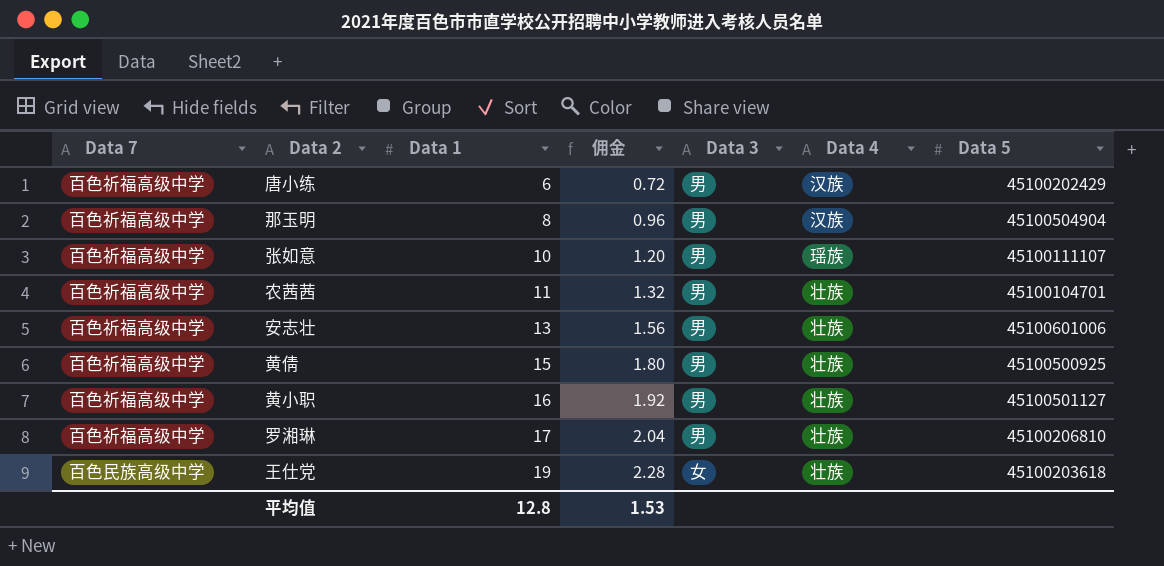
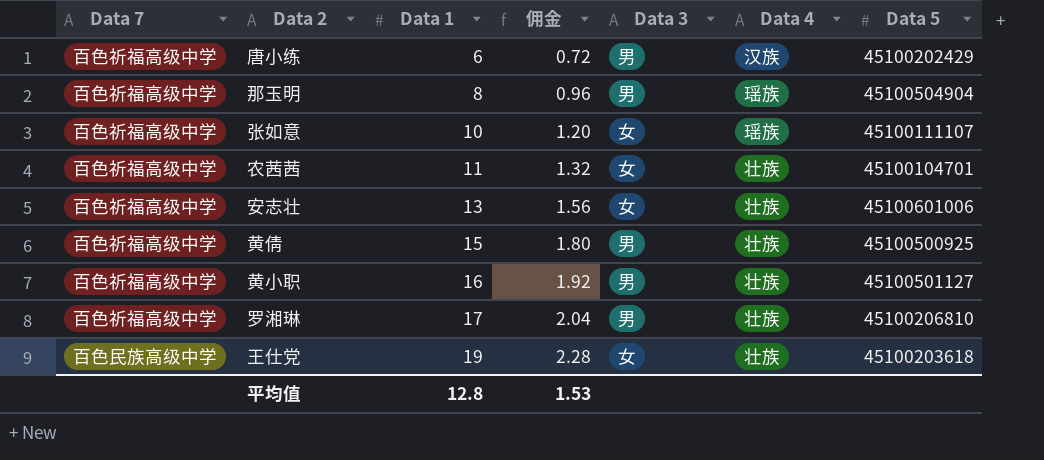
那玉明 | Data 4: 汉族 -> 瑶族
张如意 | Data 3: 男 -> 女
农茜茜 | Data 3: 男 -> 女
安志壮 | Data 3: 男 -> 女

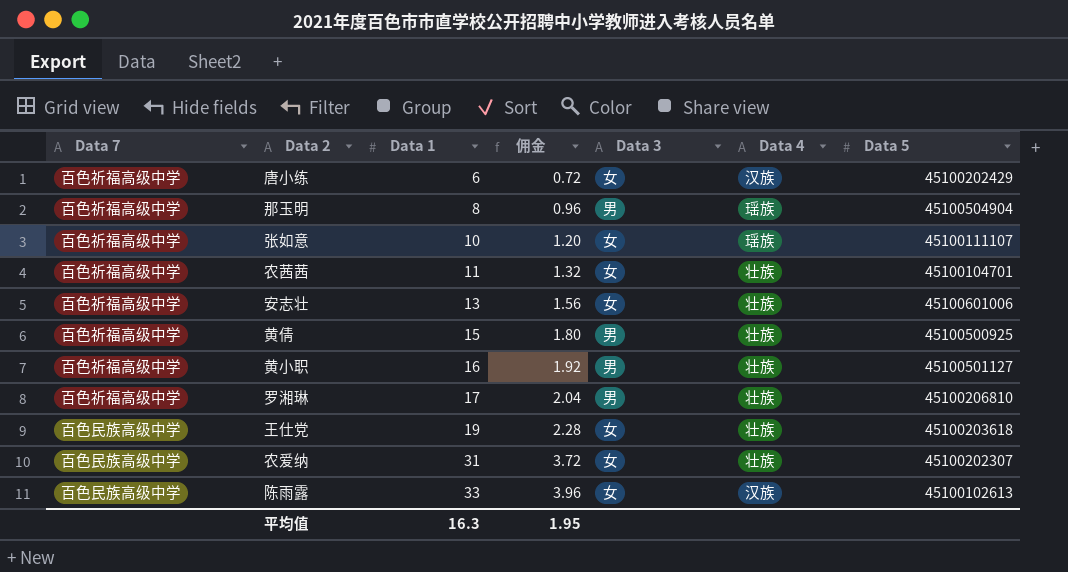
唐小练 | Data 3: 男 -> 女
row 农爱纳: none -> 百色民族高级中学 | 31 | 3.72 | 女 | 壮族 | 45100202307
row 陈雨露: none -> 百色民族高级中学 | 33 | 3.96 | 女 | 汉族 | 45100102613
平均值 | Data 1: 12.8 -> 16.3
平均值 | 佣金: 1.53 -> 1.95

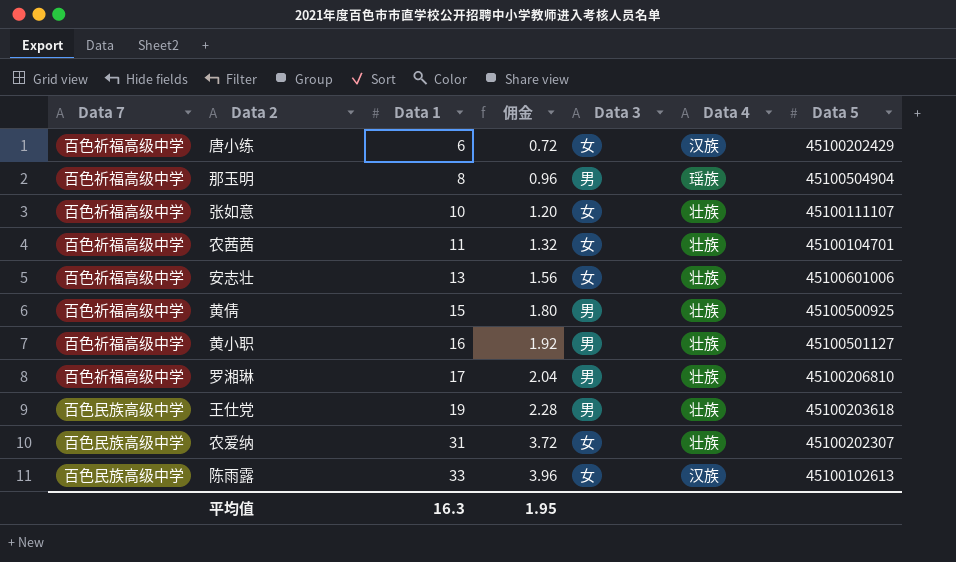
张如意 | Data 4: 瑶族 -> 壮族
王仕党 | Data 3: 女 -> 男

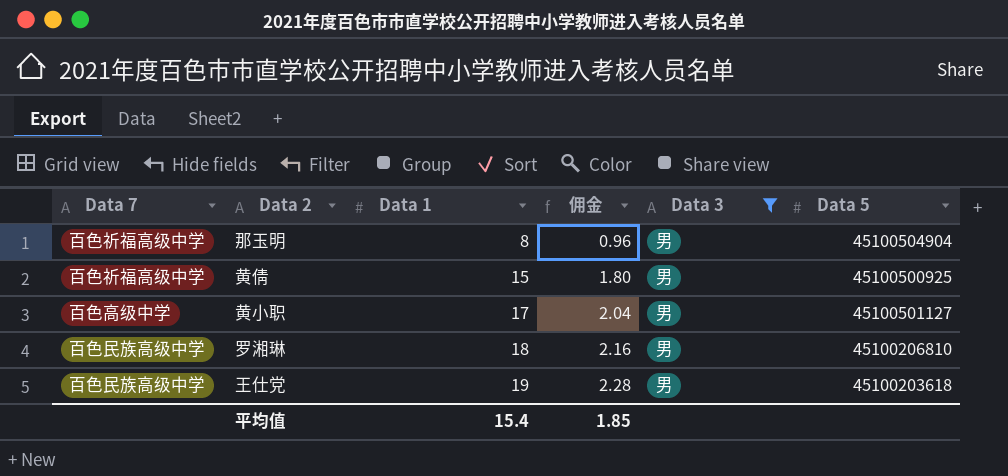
filter: none -> Data 3 = 男
column Data 4 | position: 6 -> none
黄小职 | Data 7: 百色祈福高级中学 -> 百色高级中学
黄小职 | Data 1: 16 -> 17
黄小职 | 佣金: 1.92 -> 2.04
罗湘琳 | Data 7: 百色祈福高级中学 -> 百色民族高级中学
罗湘琳 | Data 1: 17 -> 18
罗湘琳 | 佣金: 2.04 -> 2.16
平均值 | Data 1: 16.3 -> 15.4
平均值 | 佣金: 1.95 -> 1.85

